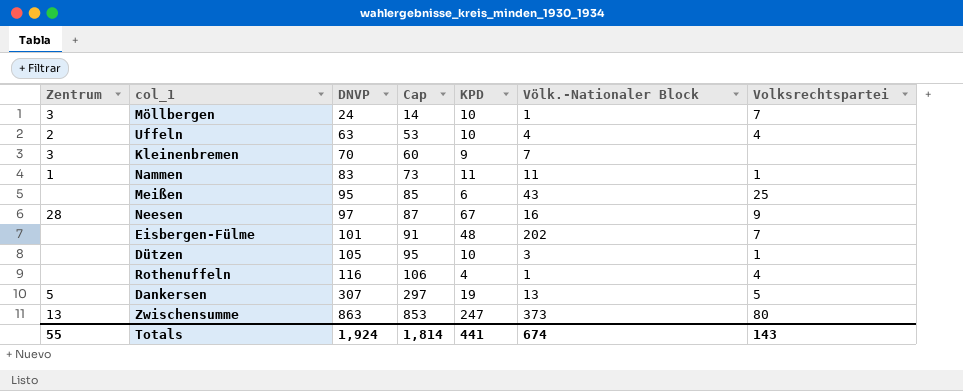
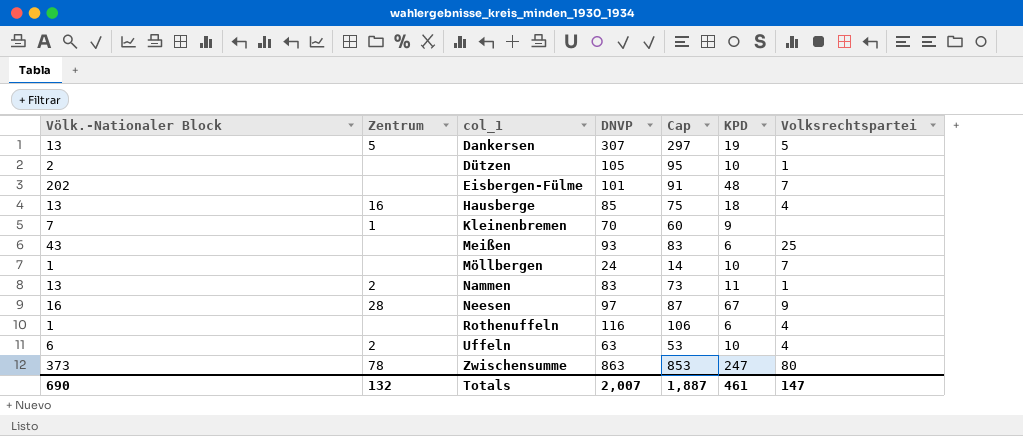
row order: DNVP ascending -> col_1 ascending
column Völk.-Nationaler Block | position: 6 -> 1
Dützen | Völk.-Nationaler Block: 3 -> 2
row Hausberge: none -> 13 | 16 | 85 | 75 | 18 | 4
Kleinenbremen | Zentrum: 3 -> 1
Meißen | DNVP: 95 -> 93
Meißen | Cap: 85 -> 83
Möllbergen | Zentrum: 3 -> none
Nammen | Völk.-Nationaler Block: 11 -> 13
Nammen | Zentrum: 1 -> 2
Rothenuffeln | KPD: 4 -> 6
Uffeln | Völk.-Nationaler Block: 4 -> 6
Zwischensumme | Zentrum: 13 -> 78
Totals | Völk.-Nationaler Block: 674 -> 690
Totals | Zentrum: 55 -> 132
Totals | DNVP: 1,924 -> 2,007
Totals | Cap: 1,814 -> 1,887
Totals | KPD: 441 -> 461
Totals | Volksrechtspartei: 143 -> 147

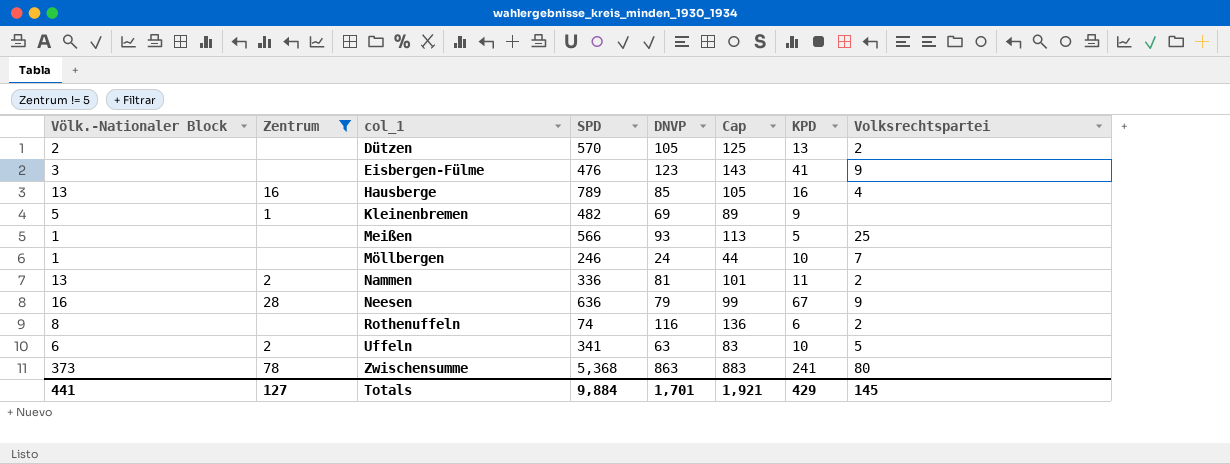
filter: none -> Zentrum != 5
column SPD | position: none -> 4
column Cap | formula: [DNVP] - 10 -> [DNVP] + 20
Dützen | KPD: 10 -> 13
Dützen | Volksrechtspartei: 1 -> 2
Eisbergen-Fülme | Völk.-Nationaler Block: 202 -> 3
Eisbergen-Fülme | DNVP: 101 -> 123
Eisbergen-Fülme | KPD: 48 -> 41
Eisbergen-Fülme | Volksrechtspartei: 7 -> 9
Hausberge | KPD: 18 -> 16
Kleinenbremen | Völk.-Nationaler Block: 7 -> 5
Kleinenbremen | DNVP: 70 -> 69
Meißen | Völk.-Nationaler Block: 43 -> 1
Meißen | KPD: 6 -> 5
Nammen | DNVP: 83 -> 81
Nammen | Volksrechtspartei: 1 -> 2
Neesen | DNVP: 97 -> 79
Rothenuffeln | Völk.-Nationaler Block: 1 -> 8
Rothenuffeln | Volksrechtspartei: 4 -> 2
Uffeln | Volksrechtspartei: 4 -> 5
Zwischensumme | KPD: 247 -> 241
Totals | Völk.-Nationaler Block: 690 -> 441
Totals | Zentrum: 132 -> 127
Totals | DNVP: 2,007 -> 1,701
Totals | Cap: 1,887 -> 1,921
Totals | KPD: 461 -> 429
Totals | Volksrechtspartei: 147 -> 145

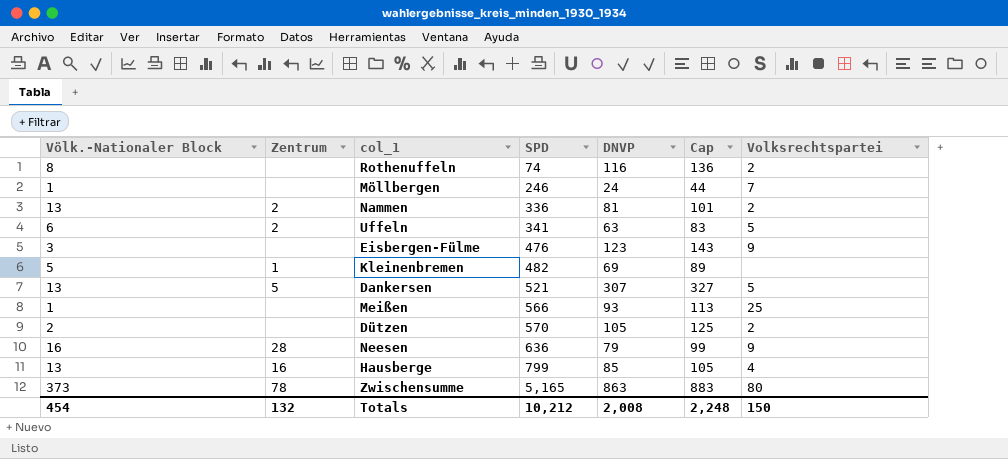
filter: Zentrum != 5 -> none
row order: col_1 ascending -> SPD ascending
column KPD | position: 7 -> none
Hausberge | SPD: 789 -> 799
Zwischensumme | SPD: 5,368 -> 5,165
Totals | Völk.-Nationaler Block: 441 -> 454
Totals | Zentrum: 127 -> 132
Totals | SPD: 9,884 -> 10,212
Totals | DNVP: 1,701 -> 2,008
Totals | Cap: 1,921 -> 2,248
Totals | Volksrechtspartei: 145 -> 150

